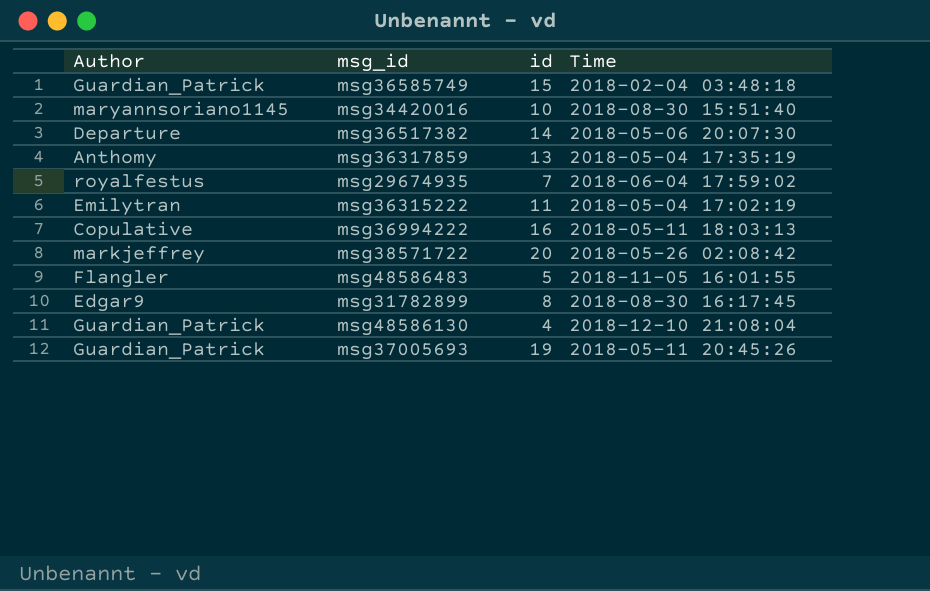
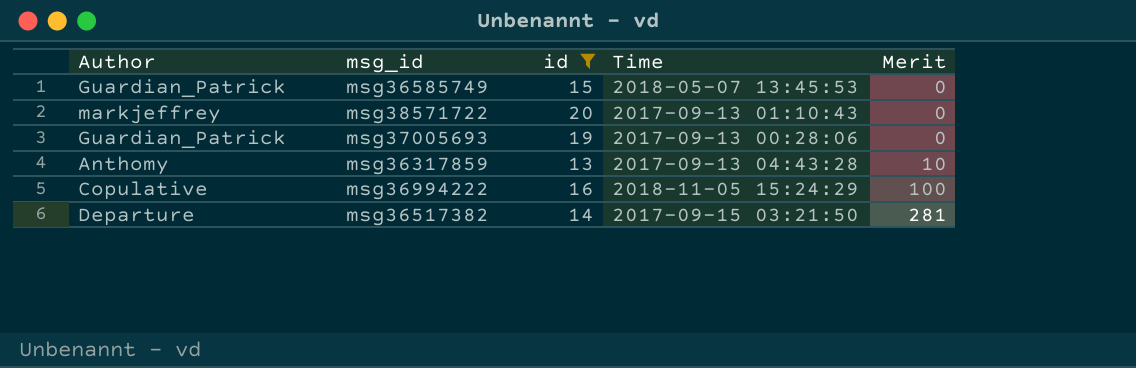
filter: none -> id >= 13
row order: none -> Merit ascending
column Merit | position: none -> 5
msg36585749 | Time: 2018-02-04 03:48:18 -> 2018-05-07 13:45:53
msg38571722 | Time: 2018-05-26 02:08:42 -> 2017-09-13 01:10:43
msg37005693 | Time: 2018-05-11 20:45:26 -> 2017-09-13 00:28:06
msg36317859 | Time: 2018-05-04 17:35:19 -> 2017-09-13 04:43:28
msg36994222 | Time: 2018-05-11 18:03:13 -> 2018-11-05 15:24:29
msg36517382 | Time: 2018-05-06 20:07:30 -> 2017-09-15 03:21:50

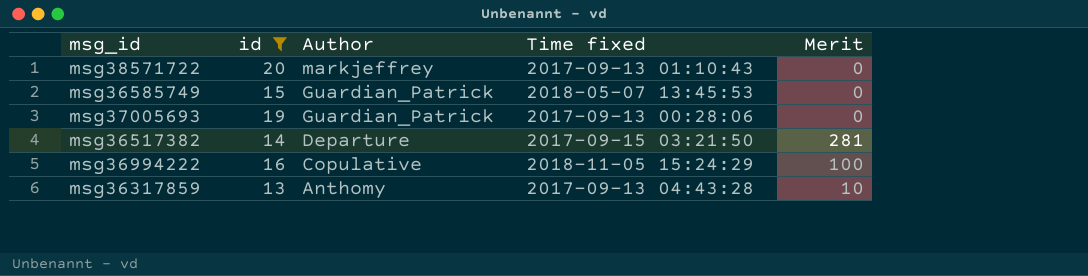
row order: Merit ascending -> Author descending
column Author | position: 1 -> 3
column name: Time -> Time fixed

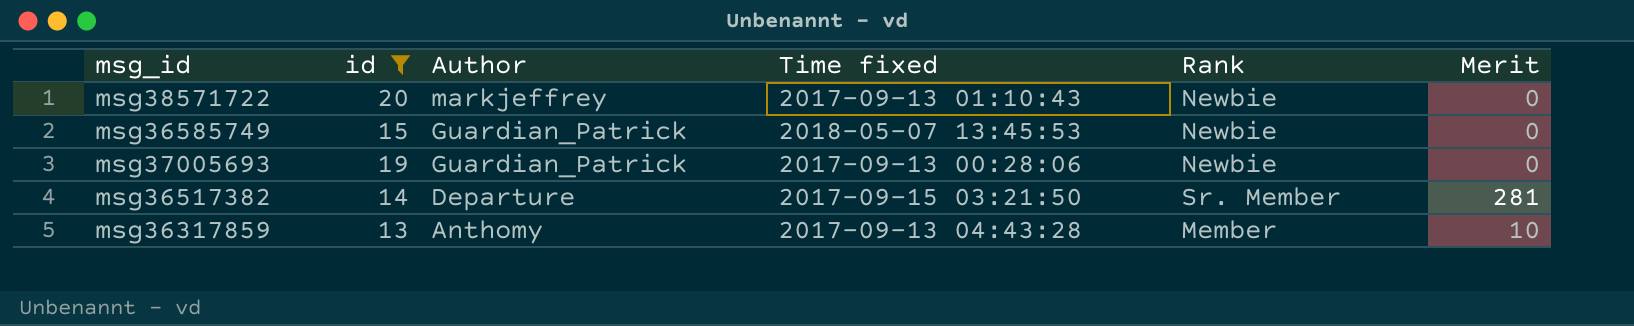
column Rank | position: none -> 5
row msg36994222: 16 | Copulative | 2018-11-05 15:24:29 | 100 -> none

